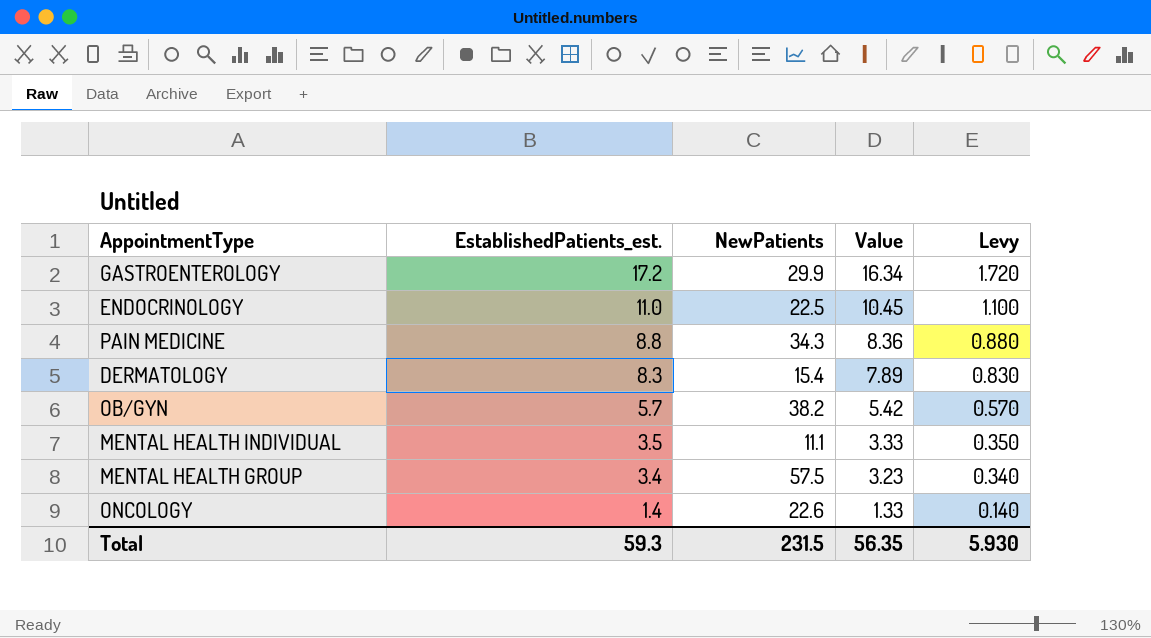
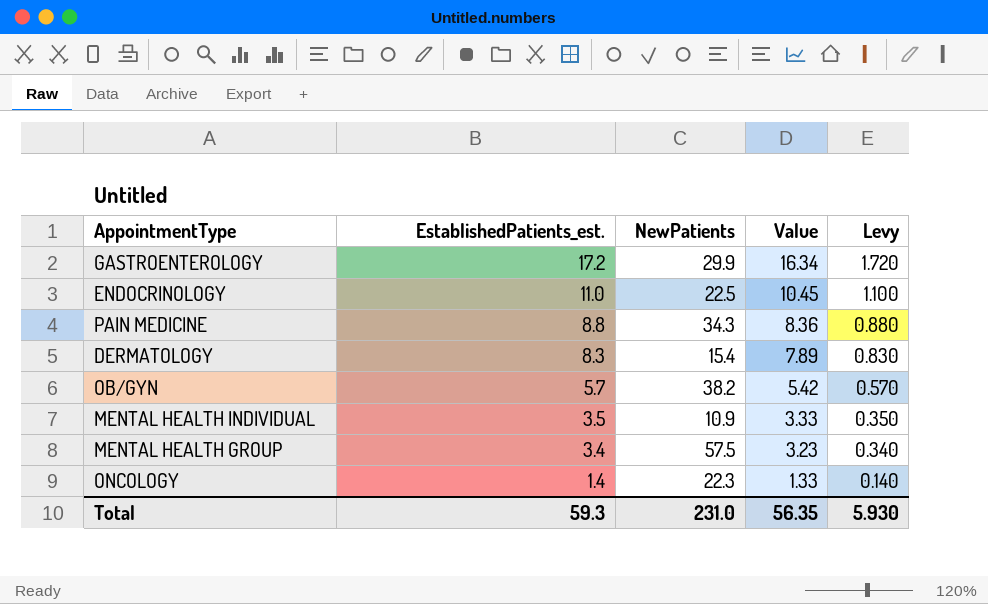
MENTAL HEALTH INDIVIDUAL | NewPatients: 11.1 -> 10.9
ONCOLOGY | NewPatients: 22.6 -> 22.3
Total | NewPatients: 231.5 -> 231.0

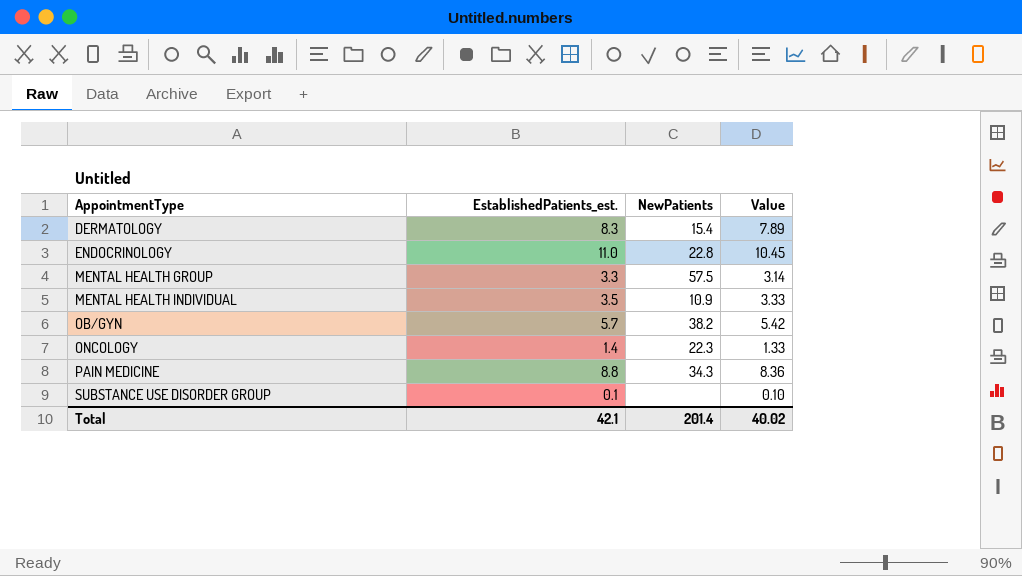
row order: EstablishedPatients_est. descending -> AppointmentType ascending
column Levy | formula: [EstablishedPatients_est.] * 0.1 -> none
row GASTROENTEROLOGY: 17.2 | 29.9 | 16.34 | 1.720 -> none
ENDOCRINOLOGY | NewPatients: 22.5 -> 22.8
MENTAL HEALTH GROUP | EstablishedPatients_est.: 3.4 -> 3.3
MENTAL HEALTH GROUP | Value: 3.23 -> 3.14
row SUBSTANCE USE DISORDER GROUP: none -> 0.1 | none | 0.10
Total | EstablishedPatients_est.: 59.3 -> 42.1
Total | NewPatients: 231.0 -> 201.4
Total | Value: 56.35 -> 40.02

